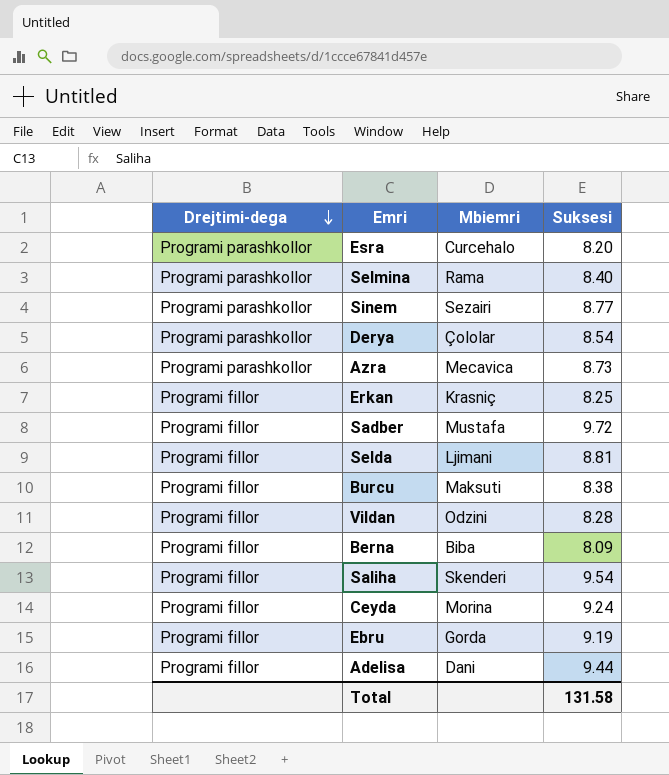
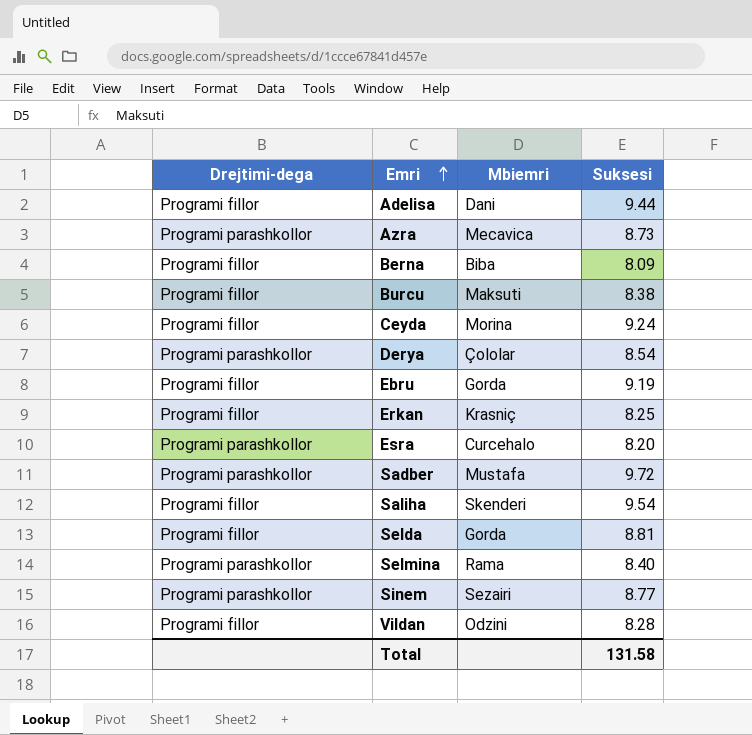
row order: Drejtimi-dega descending -> Emri ascending
Sadber | Drejtimi-dega: Programi fillor -> Programi parashkollor
Selda | Mbiemri: Ljimani -> Gorda

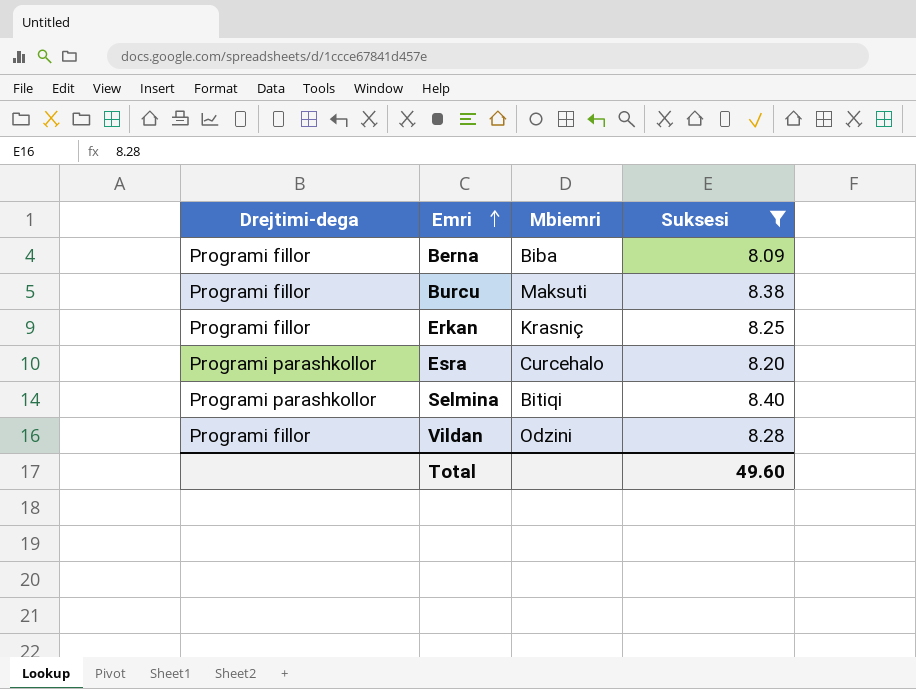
filter: none -> Suksesi <= 8.40
Selmina | Mbiemri: Rama -> Bitiqi
Total | Suksesi: 131.58 -> 49.60

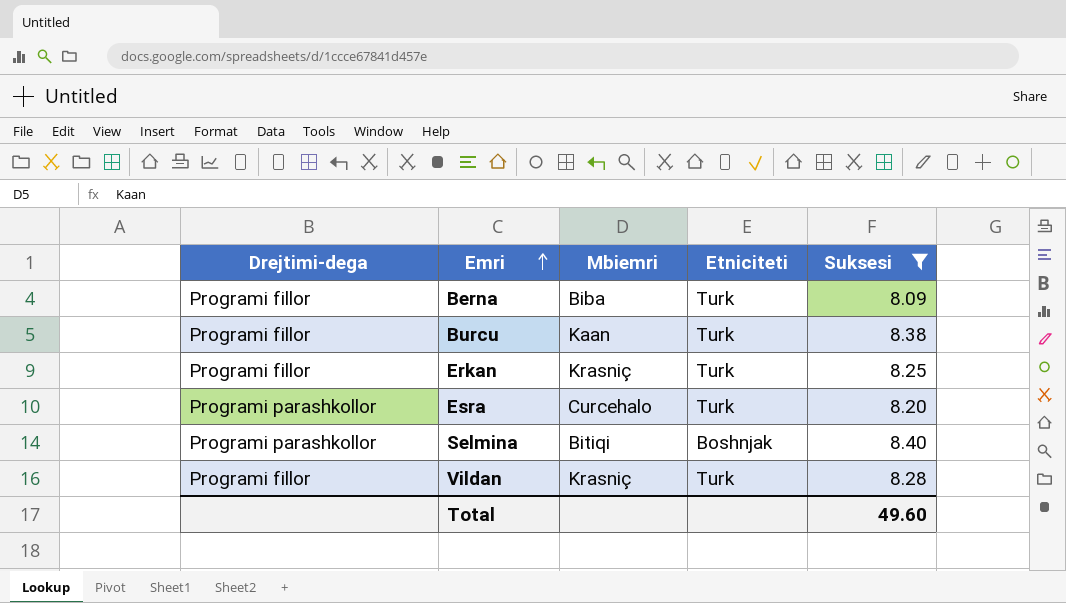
column Etniciteti | position: none -> 4
Burcu | Mbiemri: Maksuti -> Kaan
Vildan | Mbiemri: Odzini -> Krasniç

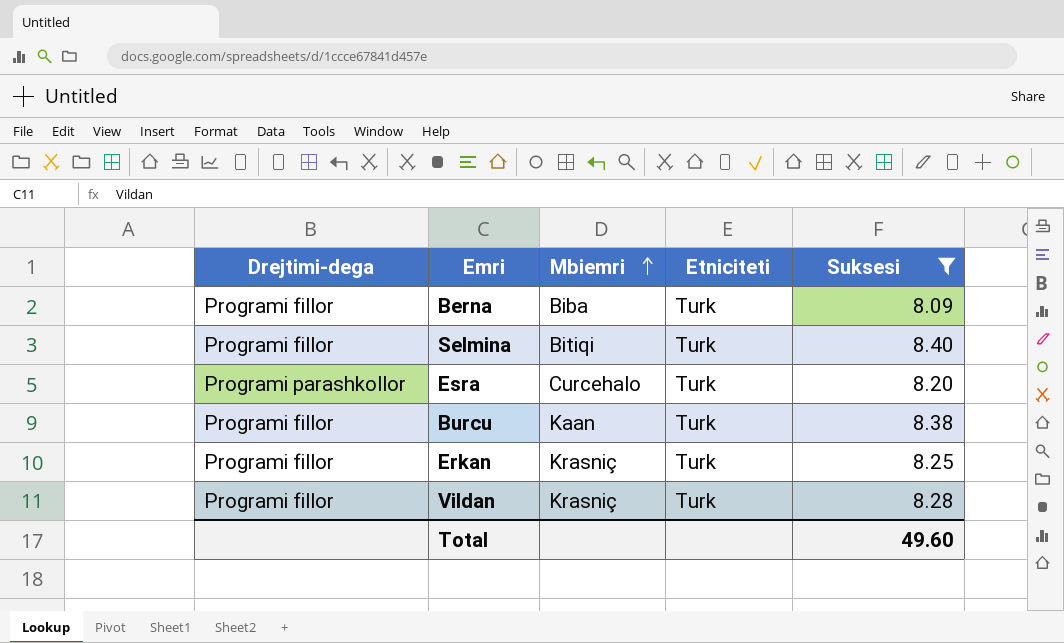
row order: Emri ascending -> Mbiemri ascending
Selmina | Drejtimi-dega: Programi parashkollor -> Programi fillor
Selmina | Etniciteti: Boshnjak -> Turk

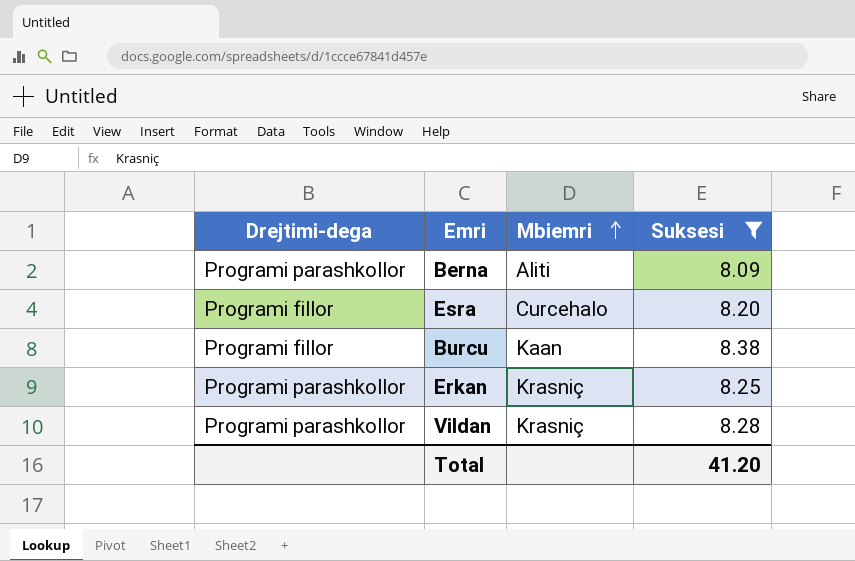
column Etniciteti | position: 4 -> none
row Selmina: Programi fillor | Bitiqi | Turk | 8.40 -> none
Berna | Drejtimi-dega: Programi fillor -> Programi parashkollor
Berna | Mbiemri: Biba -> Aliti
Esra | Drejtimi-dega: Programi parashkollor -> Programi fillor
Erkan | Drejtimi-dega: Programi fillor -> Programi parashkollor
Vildan | Drejtimi-dega: Programi fillor -> Programi parashkollor
Total | Suksesi: 49.60 -> 41.20

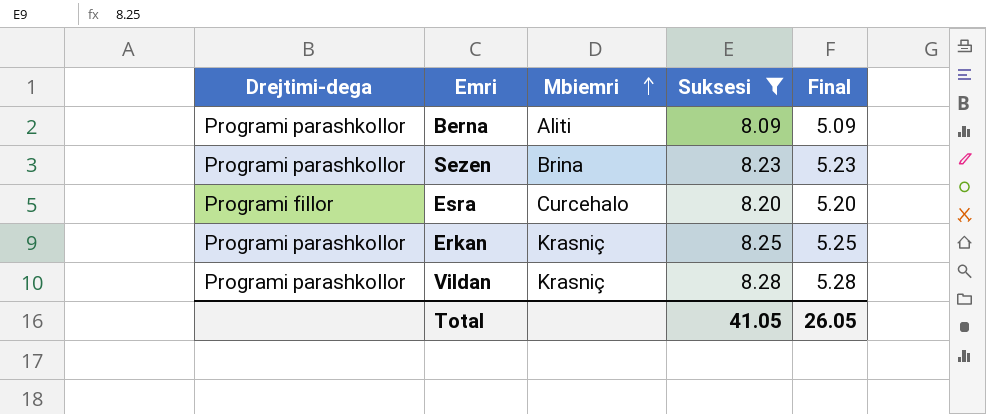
column Final | formula: none -> [Suksesi] - 3
row Burcu: Programi fillor | Kaan | 8.38 -> none
row Sezen: none -> Programi parashkollor | Brina | 8.23 | 5.23
Total | Suksesi: 41.20 -> 41.05

